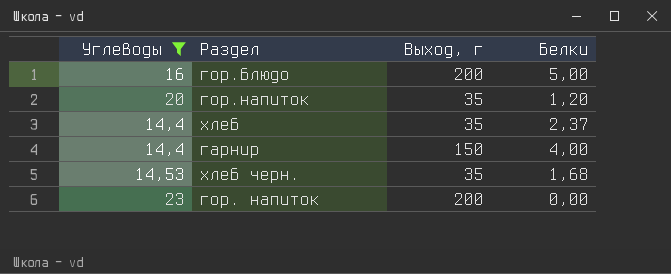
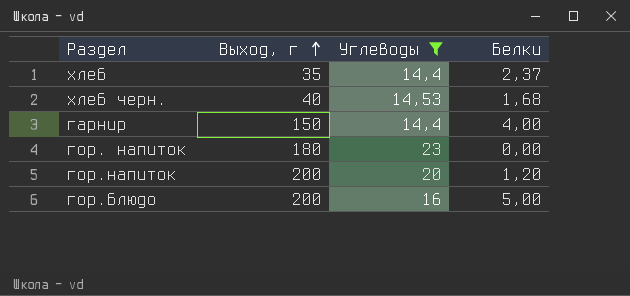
row order: none -> Выход, г ascending
column Углеводы | position: 1 -> 3
хлеб черн. | Выход, г: 35 -> 40
гор. напиток | Выход, г: 200 -> 180
гор.напиток | Выход, г: 35 -> 200

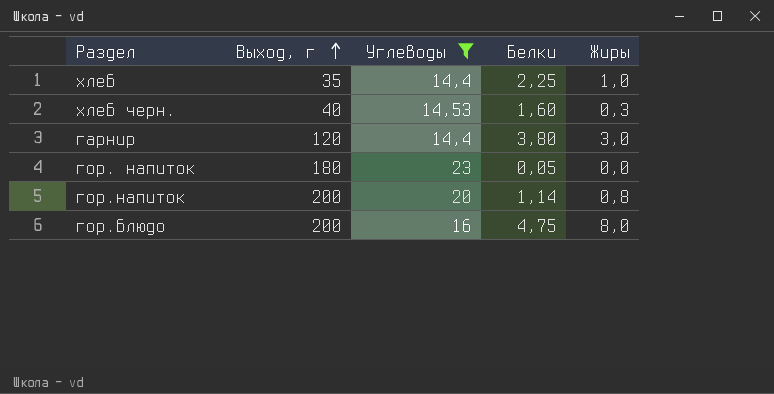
column Жиры | position: none -> 5
хлеб | Белки: 2,37 -> 2,25
хлеб черн. | Белки: 1,68 -> 1,60
гарнир | Выход, г: 150 -> 120
гарнир | Белки: 4,00 -> 3,80
гор. напиток | Белки: 0,00 -> 0,05
гор.напиток | Белки: 1,20 -> 1,14
гор.блюдо | Белки: 5,00 -> 4,75

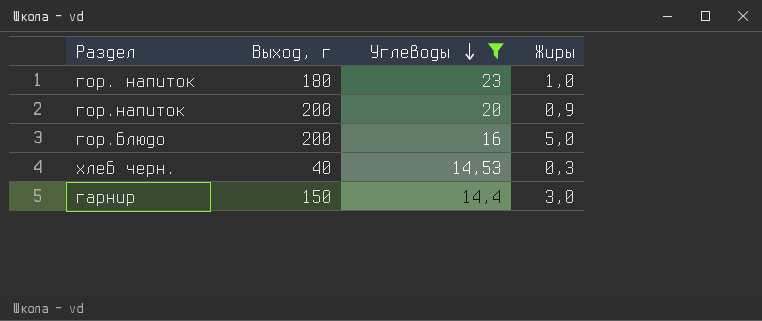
row order: Выход, г ascending -> Углеводы descending
column Белки | position: 4 -> none
row хлеб: 35 | 14,4 | 2,25 | 1,0 -> none
гор. напиток | Жиры: 0,0 -> 1,0
гор.напиток | Жиры: 0,8 -> 0,9
гор.блюдо | Жиры: 8,0 -> 5,0
гарнир | Выход, г: 120 -> 150

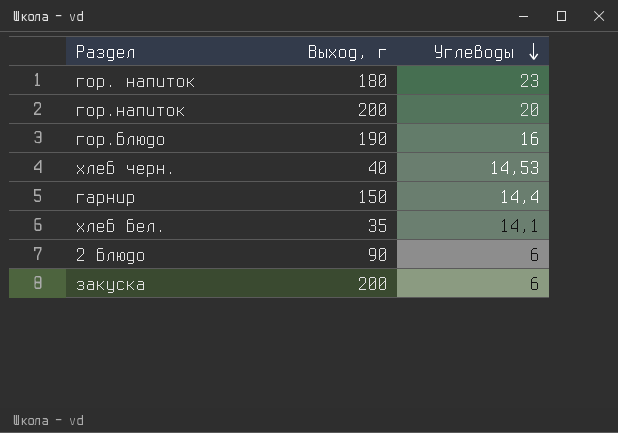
filter: Углеводы >= 14,4 -> none
column Жиры | position: 4 -> none
гор.блюдо | Выход, г: 200 -> 190

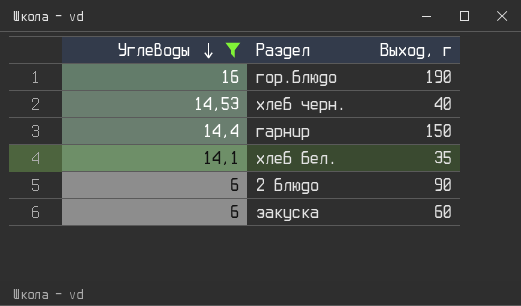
filter: none -> Углеводы <= 16
column Углеводы | position: 3 -> 1
закуска | Выход, г: 200 -> 60

